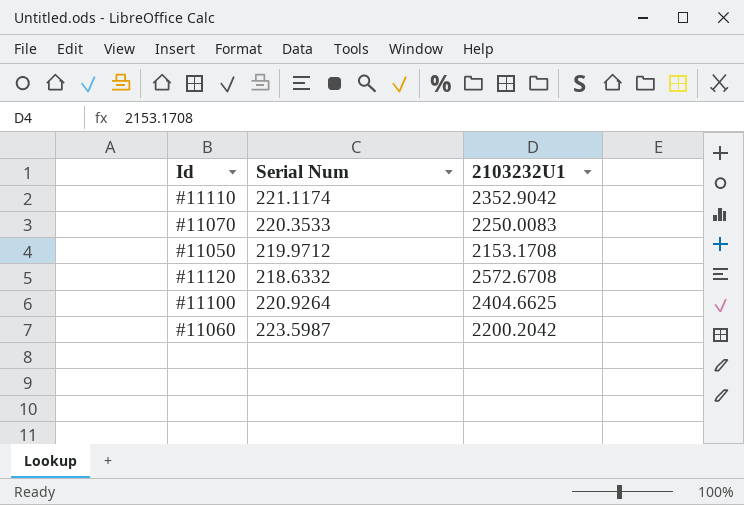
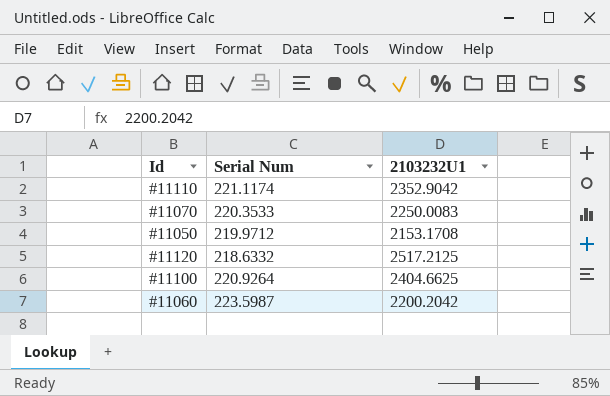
#11120 | 2103232U1: 2572.6708 -> 2517.2125

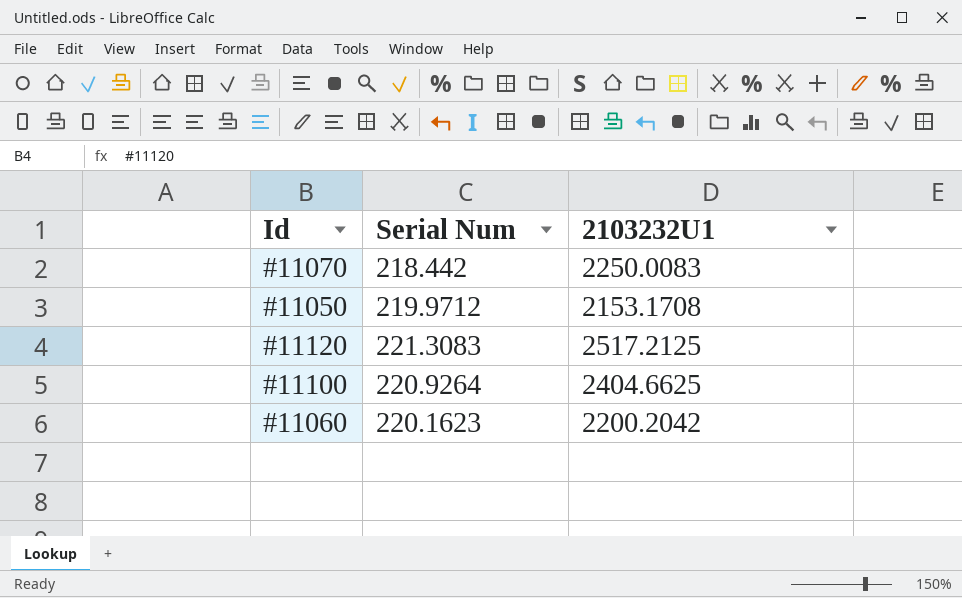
row #11110: 221.1174 | 2352.9042 -> none
#11070 | Serial Num: 220.3533 -> 218.442
#11120 | Serial Num: 218.6332 -> 221.3083
#11060 | Serial Num: 223.5987 -> 220.1623

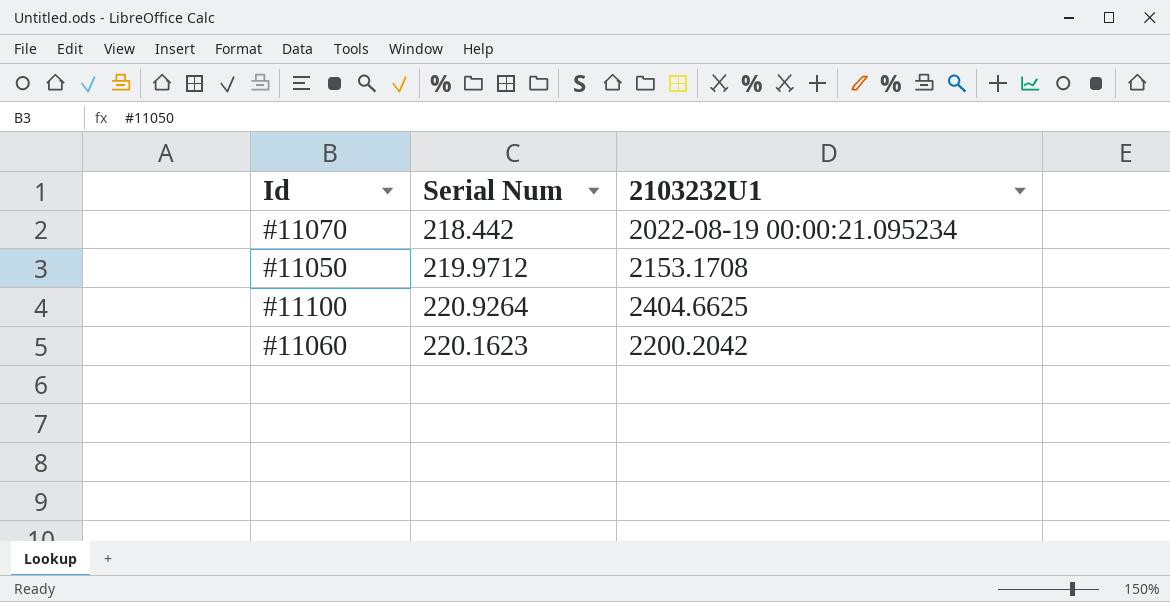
row #11120: 221.3083 | 2517.2125 -> none
#11070 | 2103232U1: 2250.0083 -> 2022-08-19 00:00:21.095234

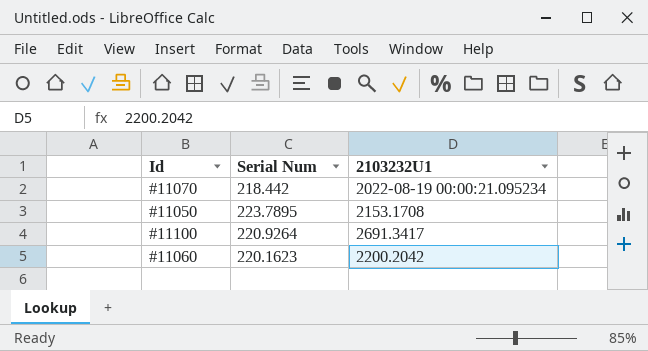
#11050 | Serial Num: 219.9712 -> 223.7895
#11100 | 2103232U1: 2404.6625 -> 2691.3417

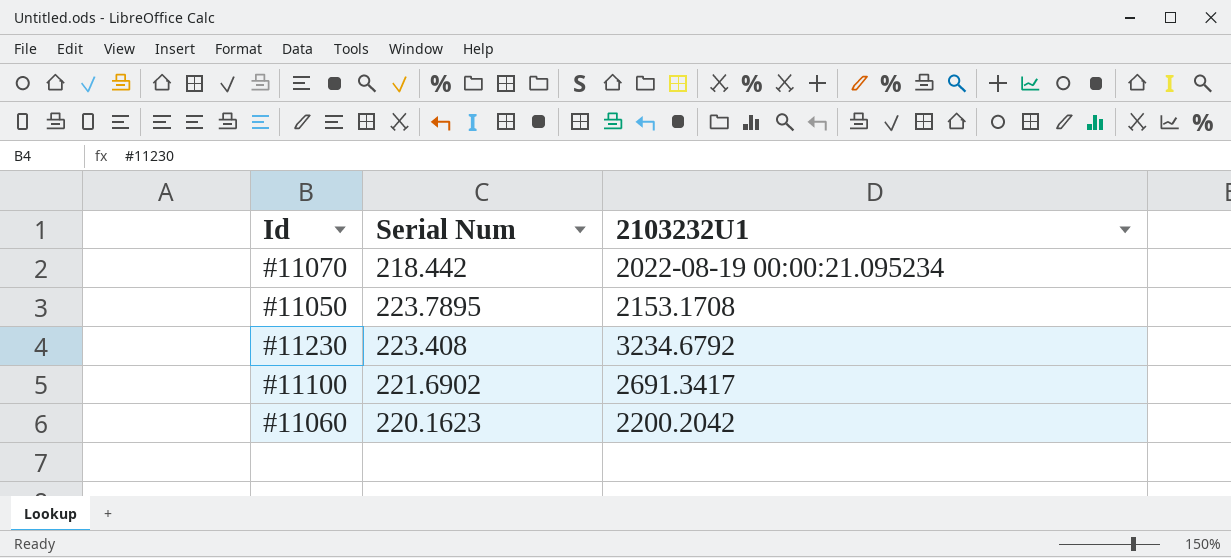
row #11230: none -> 223.408 | 3234.6792
#11100 | Serial Num: 220.9264 -> 221.6902

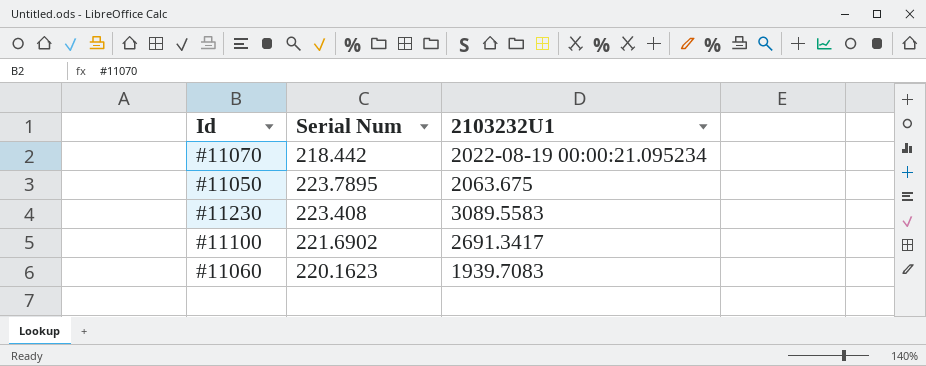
#11050 | 2103232U1: 2153.1708 -> 2063.675
#11230 | 2103232U1: 3234.6792 -> 3089.5583
#11060 | 2103232U1: 2200.2042 -> 1939.7083

